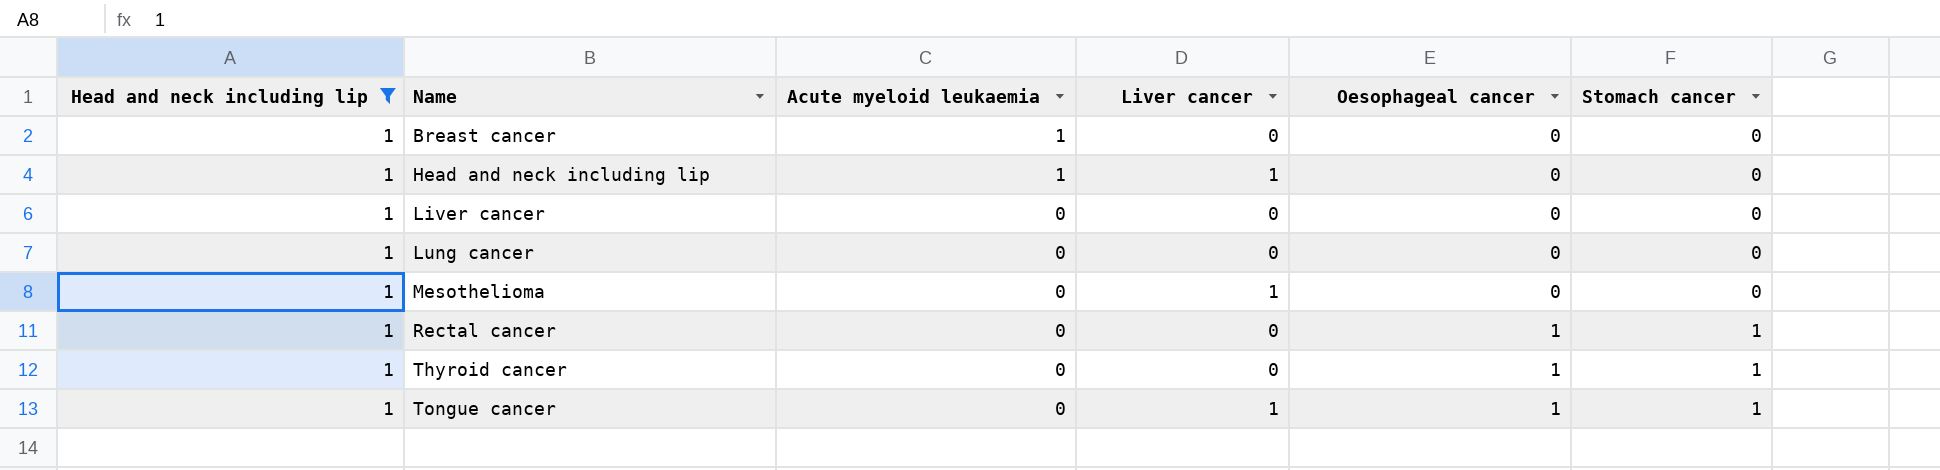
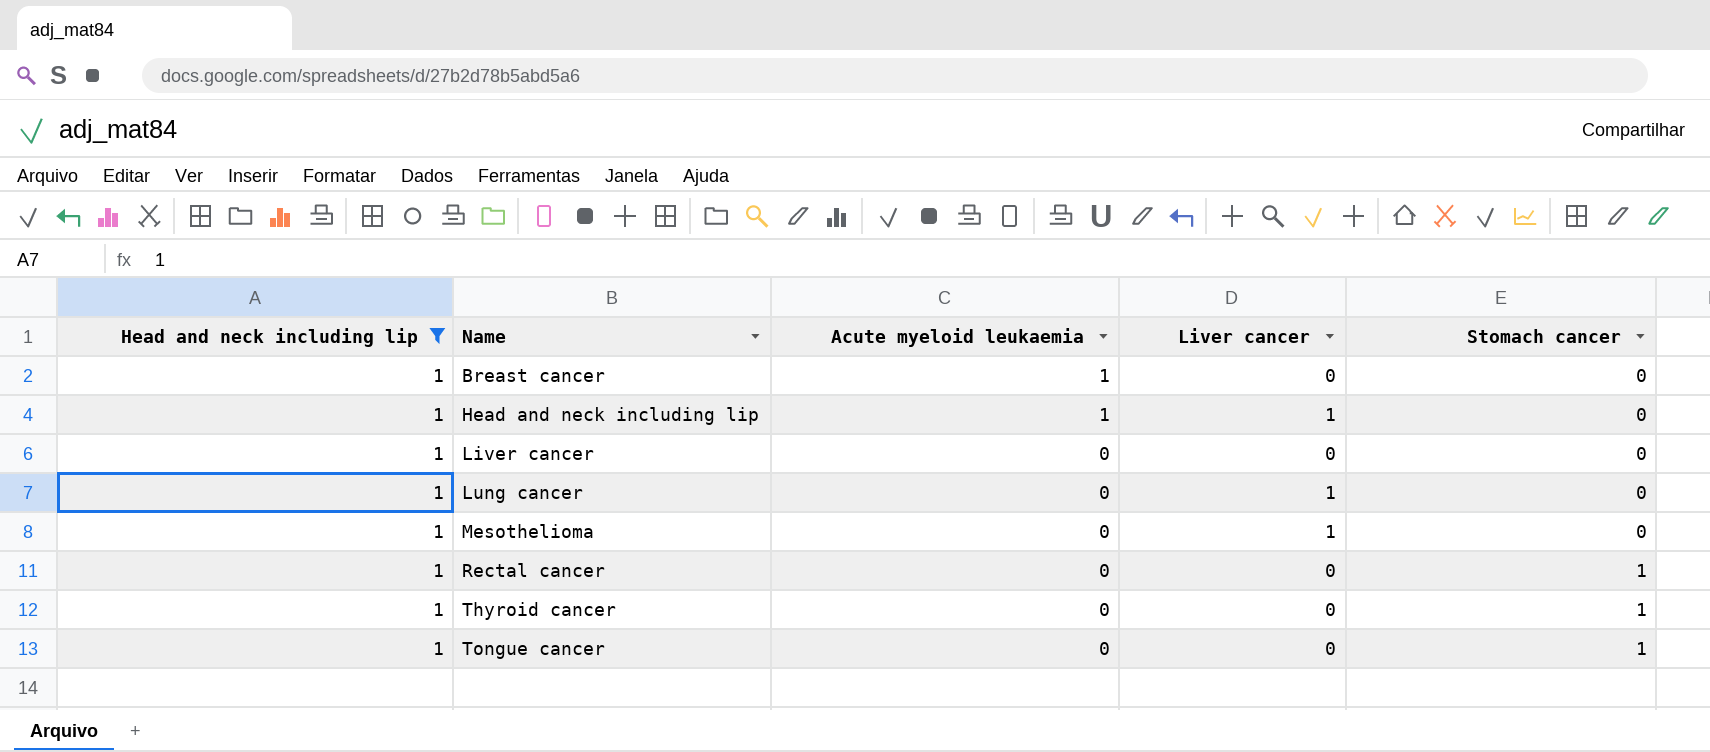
column Oesophageal cancer | position: 5 -> none
Lung cancer | Liver cancer: 0 -> 1
Tongue cancer | Liver cancer: 1 -> 0

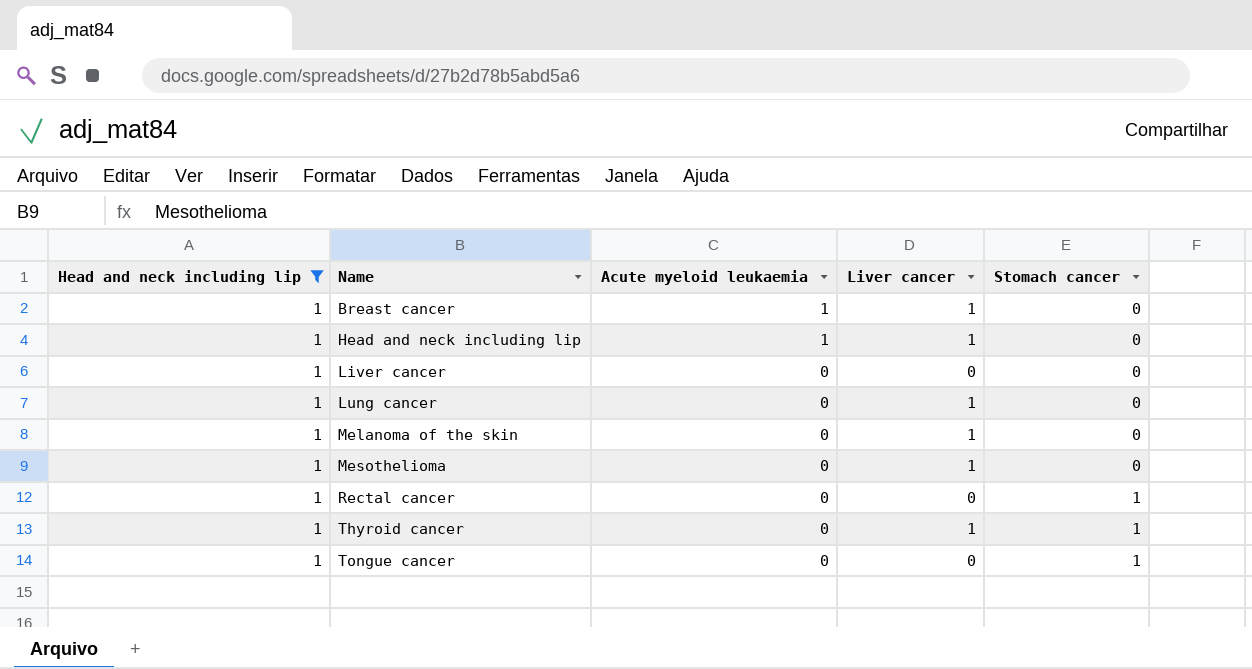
Breast cancer | Liver cancer: 0 -> 1
row Melanoma of the skin: none -> 1 | 0 | 1 | 0
Thyroid cancer | Liver cancer: 0 -> 1

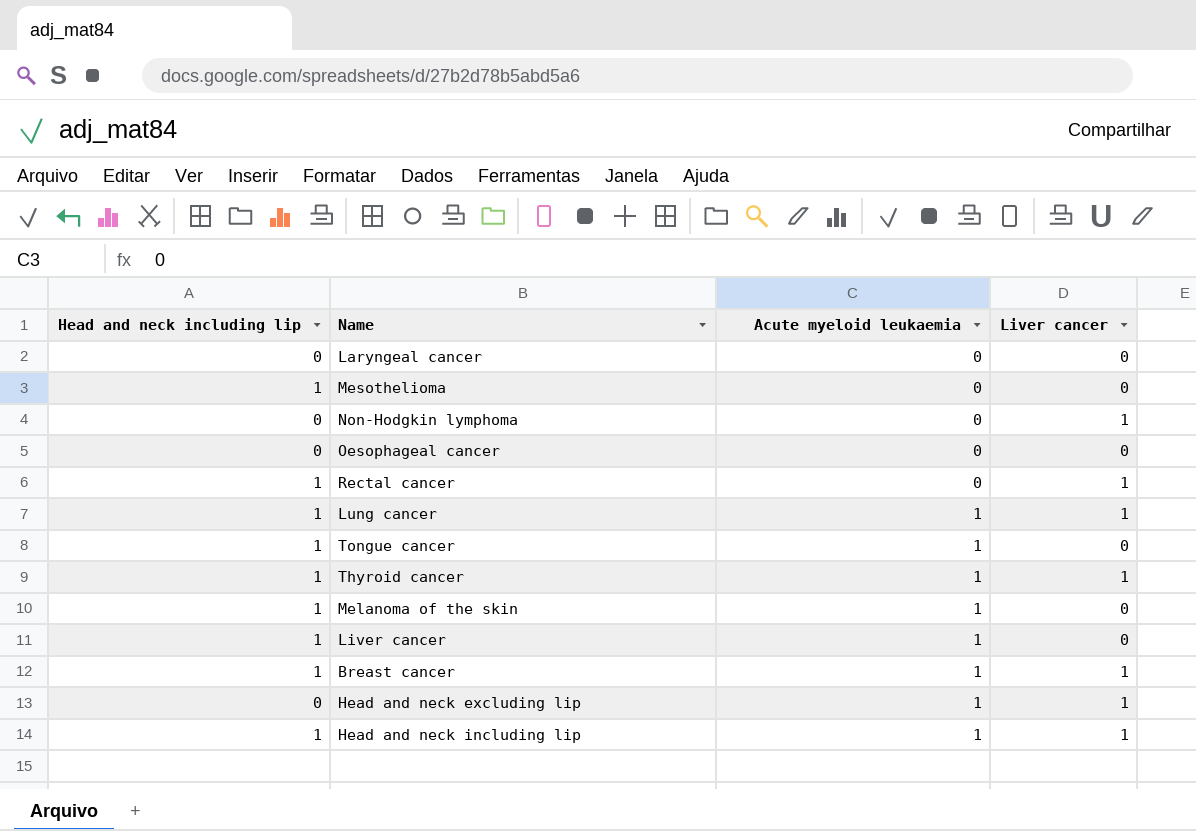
filter: Head and neck including lip = 1 -> none
row order: Name ascending -> Acute myeloid leukaemia ascending
column Stomach cancer | position: 5 -> none
Mesothelioma | Liver cancer: 1 -> 0
Rectal cancer | Liver cancer: 0 -> 1
Lung cancer | Acute myeloid leukaemia: 0 -> 1
Tongue cancer | Acute myeloid leukaemia: 0 -> 1
Thyroid cancer | Acute myeloid leukaemia: 0 -> 1
Melanoma of the skin | Acute myeloid leukaemia: 0 -> 1
Melanoma of the skin | Liver cancer: 1 -> 0
Liver cancer | Acute myeloid leukaemia: 0 -> 1

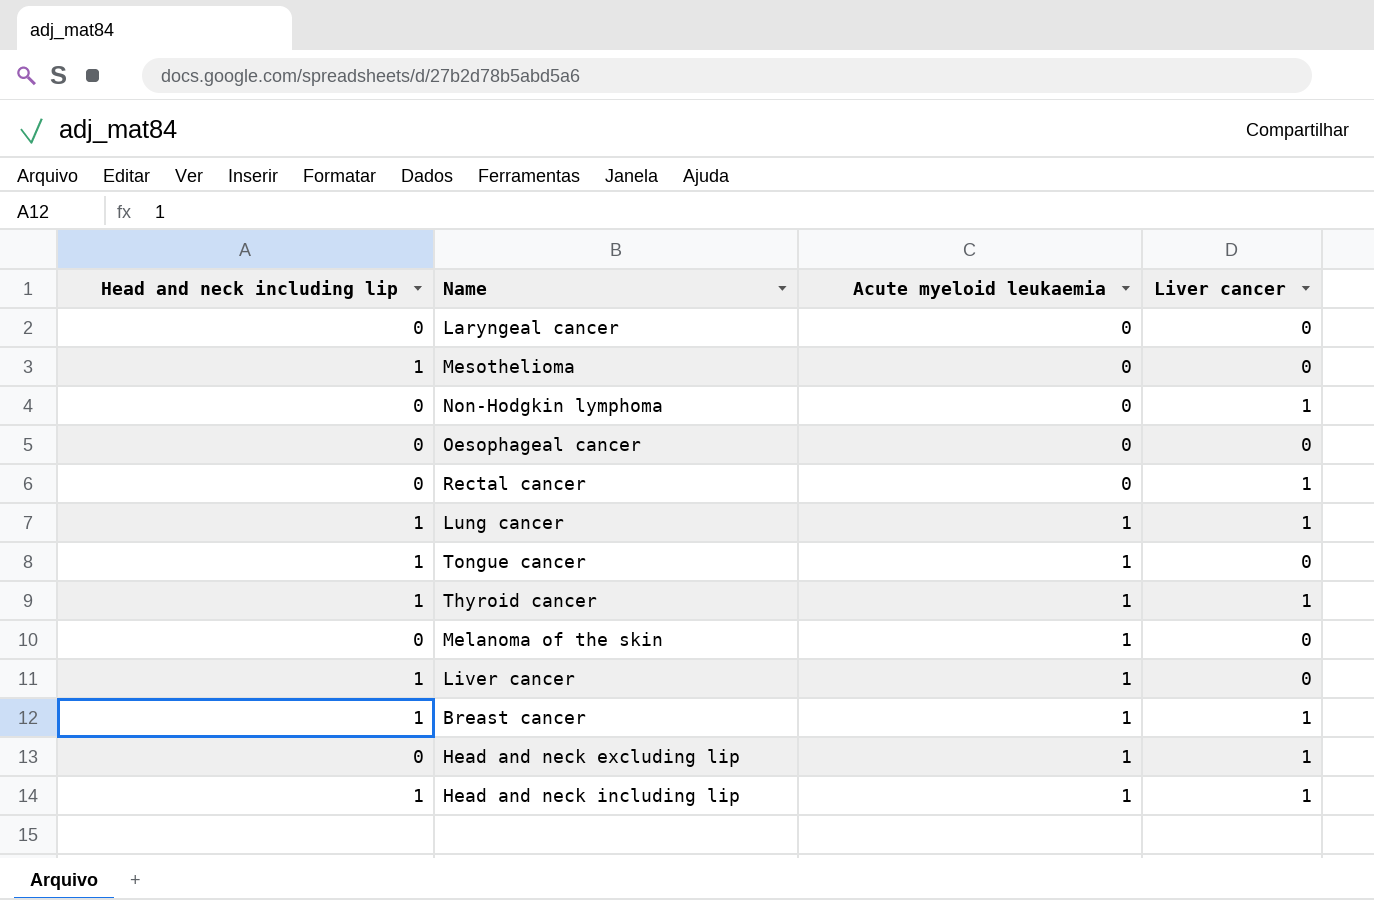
Rectal cancer | Head and neck including lip: 1 -> 0
Melanoma of the skin | Head and neck including lip: 1 -> 0

